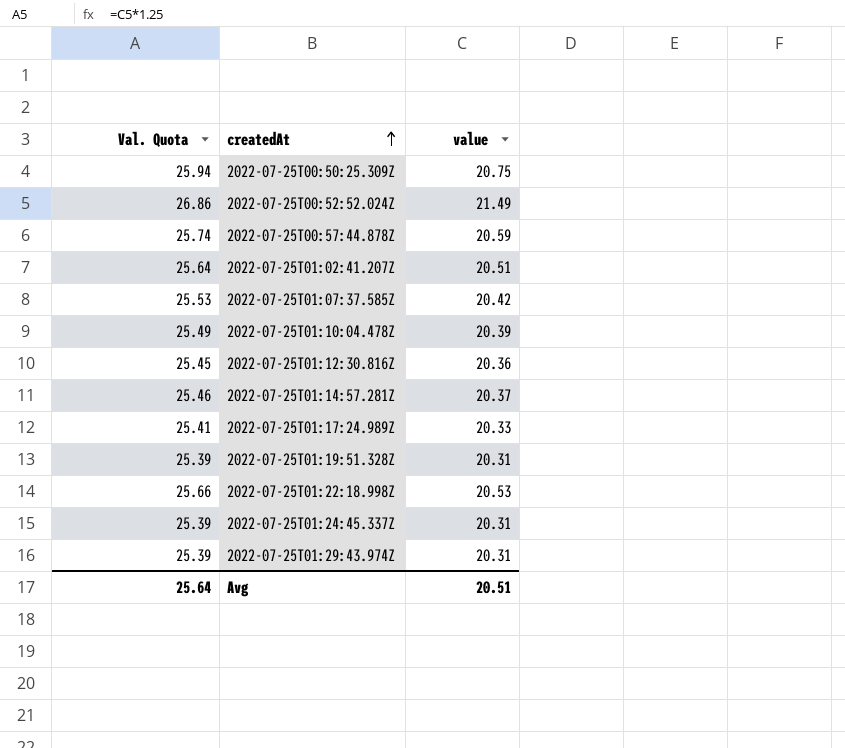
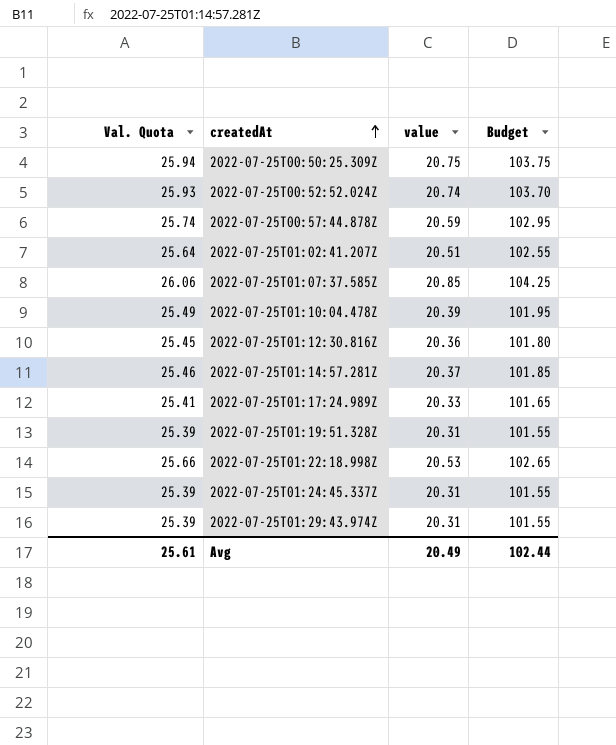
column Budget | formula: none -> [value] * 5
2022-07-25T00:52:52.024Z | Val. Quota: 26.86 -> 25.93
2022-07-25T00:52:52.024Z | value: 21.49 -> 20.74
2022-07-25T01:07:37.585Z | Val. Quota: 25.53 -> 26.06
2022-07-25T01:07:37.585Z | value: 20.42 -> 20.85
Avg | Val. Quota: 25.64 -> 25.61
Avg | value: 20.51 -> 20.49

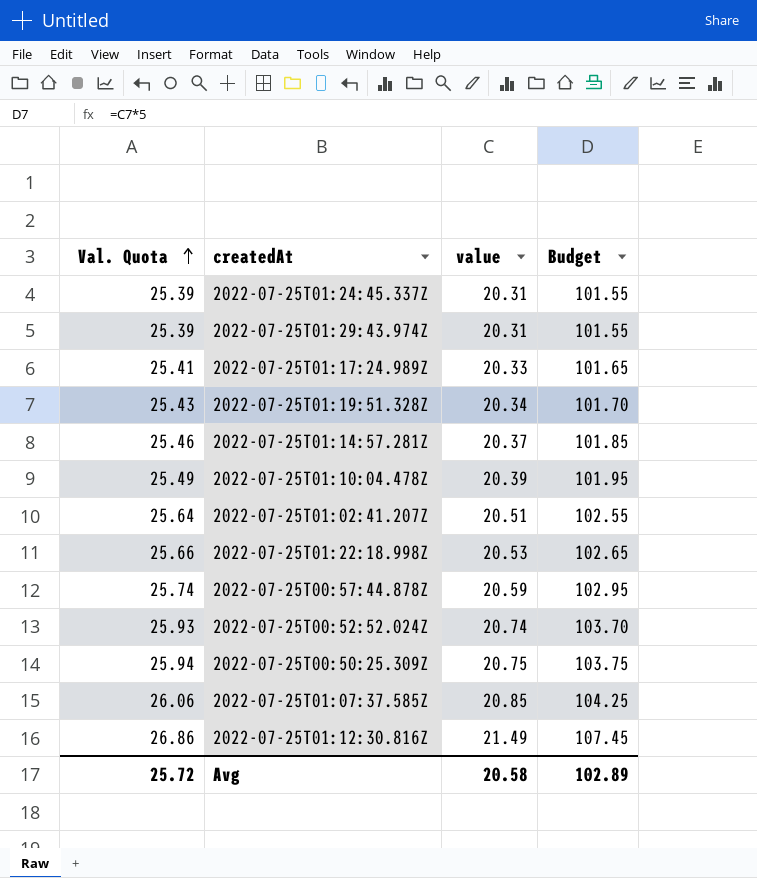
row order: createdAt ascending -> Val. Quota ascending
2022-07-25T01:19:51.328Z | Val. Quota: 25.39 -> 25.43
2022-07-25T01:19:51.328Z | value: 20.31 -> 20.34
2022-07-25T01:19:51.328Z | Budget: 101.55 -> 101.70
2022-07-25T01:12:30.816Z | Val. Quota: 25.45 -> 26.86
2022-07-25T01:12:30.816Z | value: 20.36 -> 21.49
2022-07-25T01:12:30.816Z | Budget: 101.80 -> 107.45
Avg | Val. Quota: 25.61 -> 25.72
Avg | value: 20.49 -> 20.58
Avg | Budget: 102.44 -> 102.89

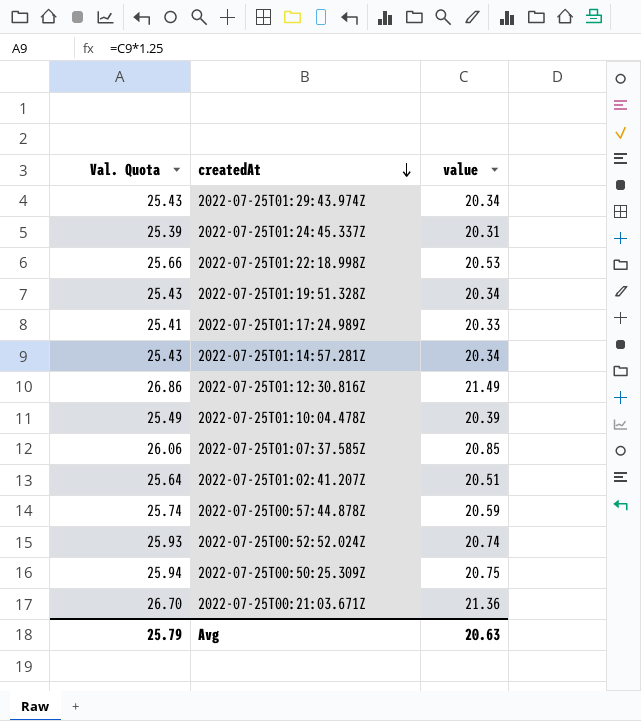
row order: Val. Quota ascending -> createdAt descending
column Budget | formula: [value] * 5 -> none
2022-07-25T01:29:43.974Z | Val. Quota: 25.39 -> 25.43
2022-07-25T01:29:43.974Z | value: 20.31 -> 20.34
2022-07-25T01:14:57.281Z | Val. Quota: 25.46 -> 25.43
2022-07-25T01:14:57.281Z | value: 20.37 -> 20.34
row 2022-07-25T00:21:03.671Z: none -> 26.70 | 21.36
Avg | Val. Quota: 25.72 -> 25.79
Avg | value: 20.58 -> 20.63

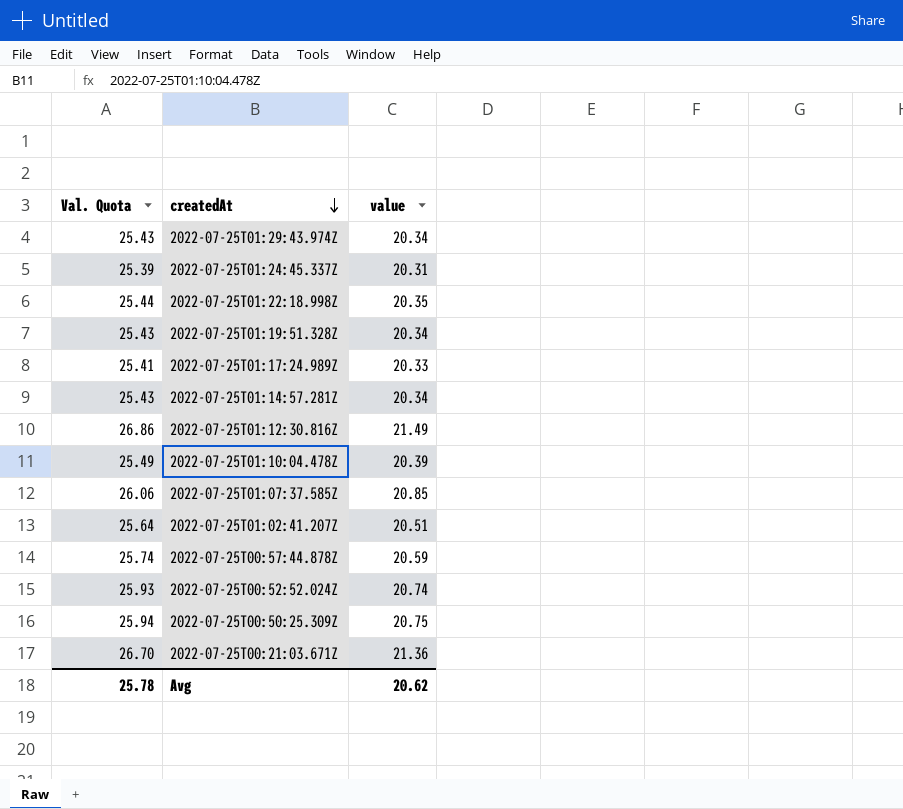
2022-07-25T01:22:18.998Z | Val. Quota: 25.66 -> 25.44
2022-07-25T01:22:18.998Z | value: 20.53 -> 20.35
Avg | Val. Quota: 25.79 -> 25.78
Avg | value: 20.63 -> 20.62

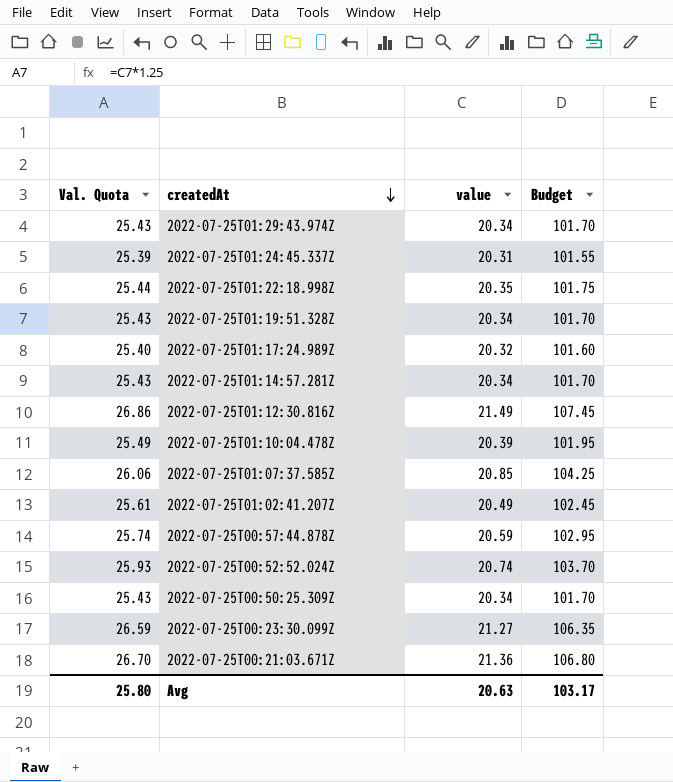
column Budget | formula: none -> [value] * 5
2022-07-25T01:17:24.989Z | Val. Quota: 25.41 -> 25.40
2022-07-25T01:17:24.989Z | value: 20.33 -> 20.32
2022-07-25T01:02:41.207Z | Val. Quota: 25.64 -> 25.61
2022-07-25T01:02:41.207Z | value: 20.51 -> 20.49
2022-07-25T00:50:25.309Z | Val. Quota: 25.94 -> 25.43
2022-07-25T00:50:25.309Z | value: 20.75 -> 20.34
row 2022-07-25T00:23:30.099Z: none -> 26.59 | 21.27 | 106.35
Avg | Val. Quota: 25.78 -> 25.80
Avg | value: 20.62 -> 20.63

